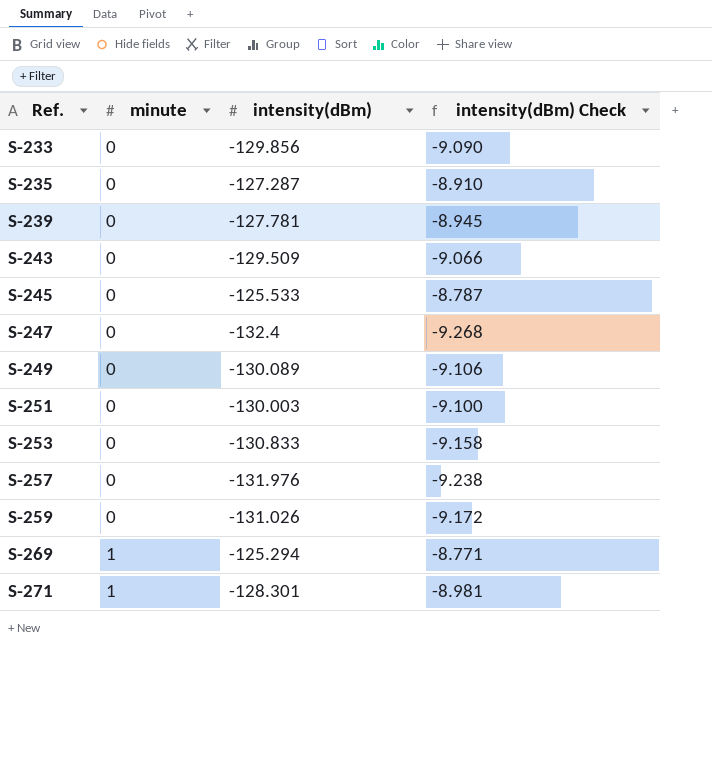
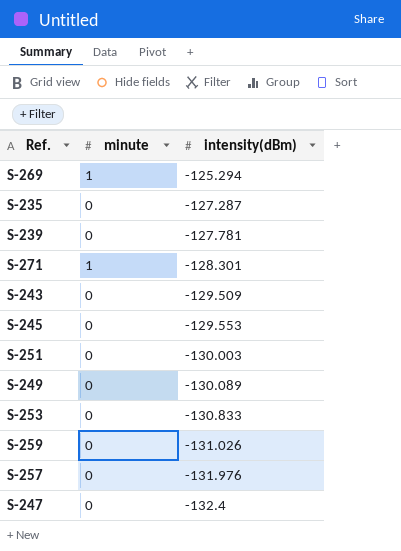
row order: Ref. ascending -> intensity(dBm) descending
column intensity(dBm) Check | formula: [intensity(dBm)] * 0.07 -> none
row S-233: 0 | -129.856 | -9.090 -> none
S-245 | intensity(dBm): -125.533 -> -129.553

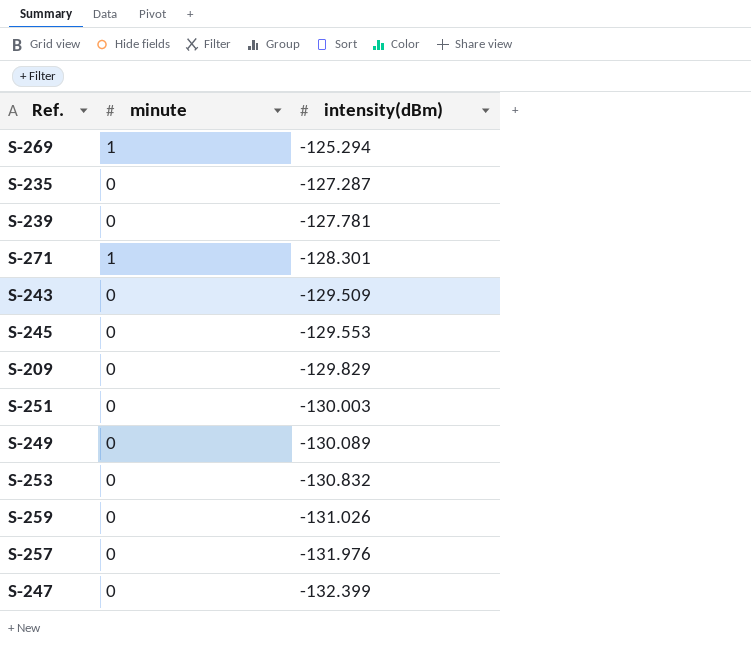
row S-209: none -> 0 | -129.829
S-253 | intensity(dBm): -130.833 -> -130.832
S-247 | intensity(dBm): -132.4 -> -132.399

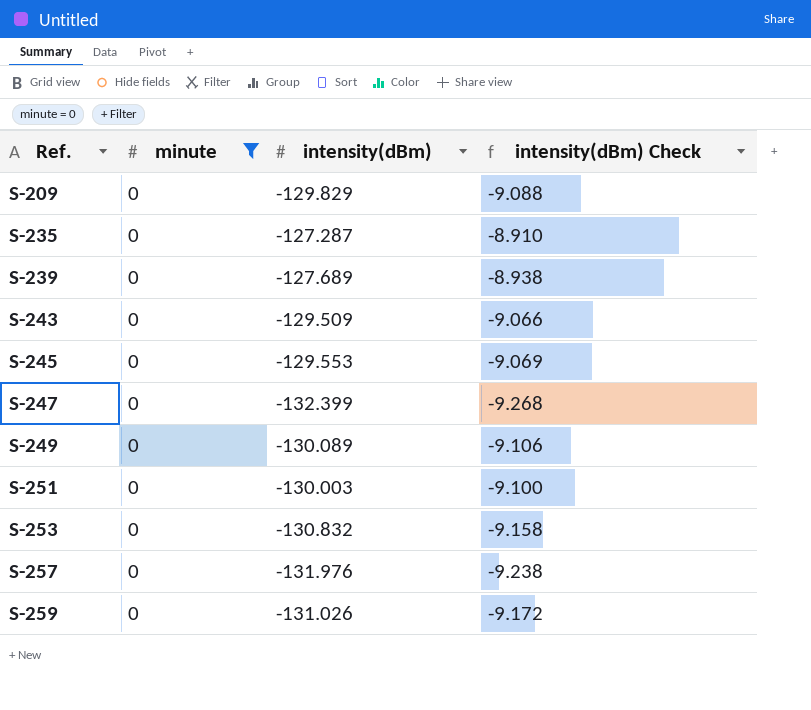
filter: none -> minute = 0
row order: intensity(dBm) descending -> Ref. ascending
column intensity(dBm) Check | formula: none -> [intensity(dBm)] * 0.07
S-239 | intensity(dBm): -127.781 -> -127.689

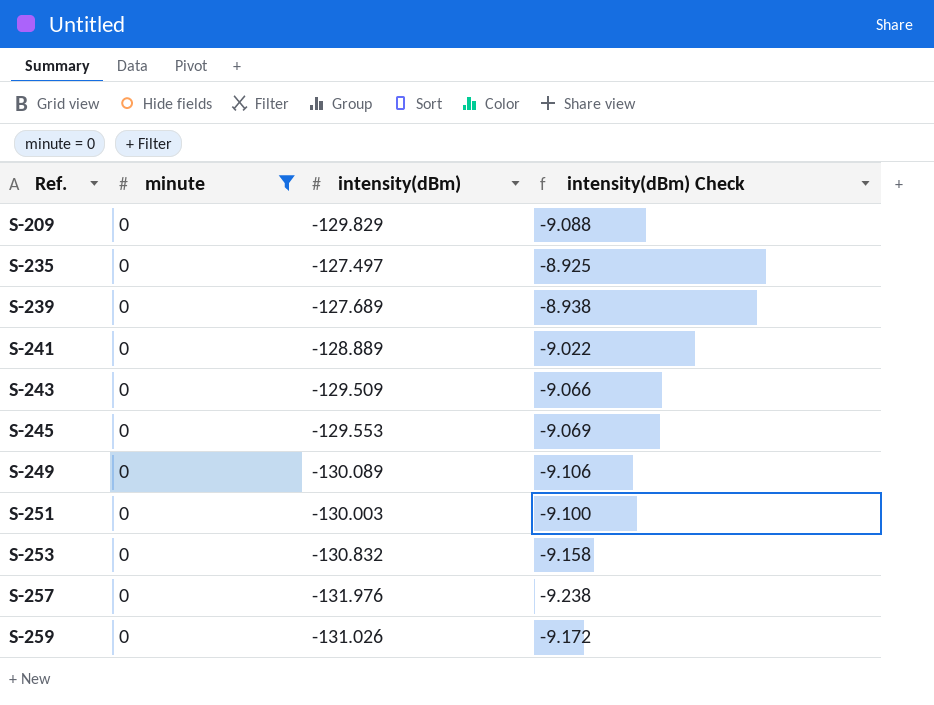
row S-247: 0 | -132.399 | -9.268 -> none
S-235 | intensity(dBm): -127.287 -> -127.497
S-235 | intensity(dBm) Check: -8.910 -> -8.925
row S-241: none -> 0 | -128.889 | -9.022

